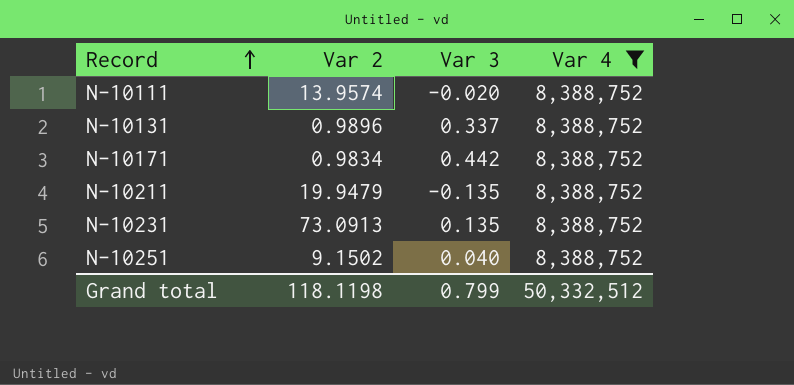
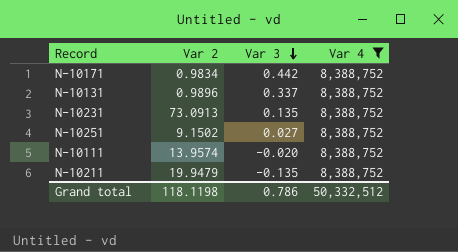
row order: Record ascending -> Var 3 descending
N-10251 | Var 3: 0.040 -> 0.027
Grand total | Var 3: 0.799 -> 0.786

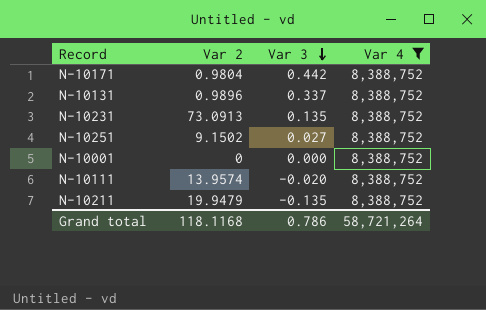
N-10171 | Var 2: 0.9834 -> 0.9804
row N-10001: none -> 0 | 0.000 | 8,388,752
Grand total | Var 2: 118.1198 -> 118.1168
Grand total | Var 4: 50,332,512 -> 58,721,264

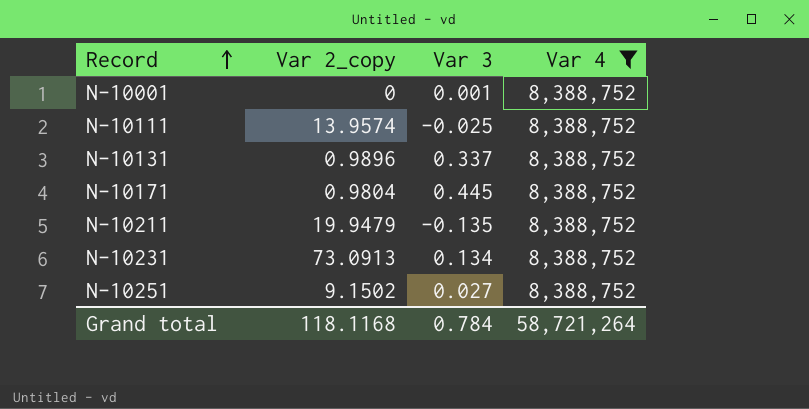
row order: Var 3 descending -> Record ascending
column name: Var 2 -> Var 2_copy
N-10001 | Var 3: 0.000 -> 0.001
N-10111 | Var 3: -0.020 -> -0.025
N-10171 | Var 3: 0.442 -> 0.445
N-10231 | Var 3: 0.135 -> 0.134
Grand total | Var 3: 0.786 -> 0.784

